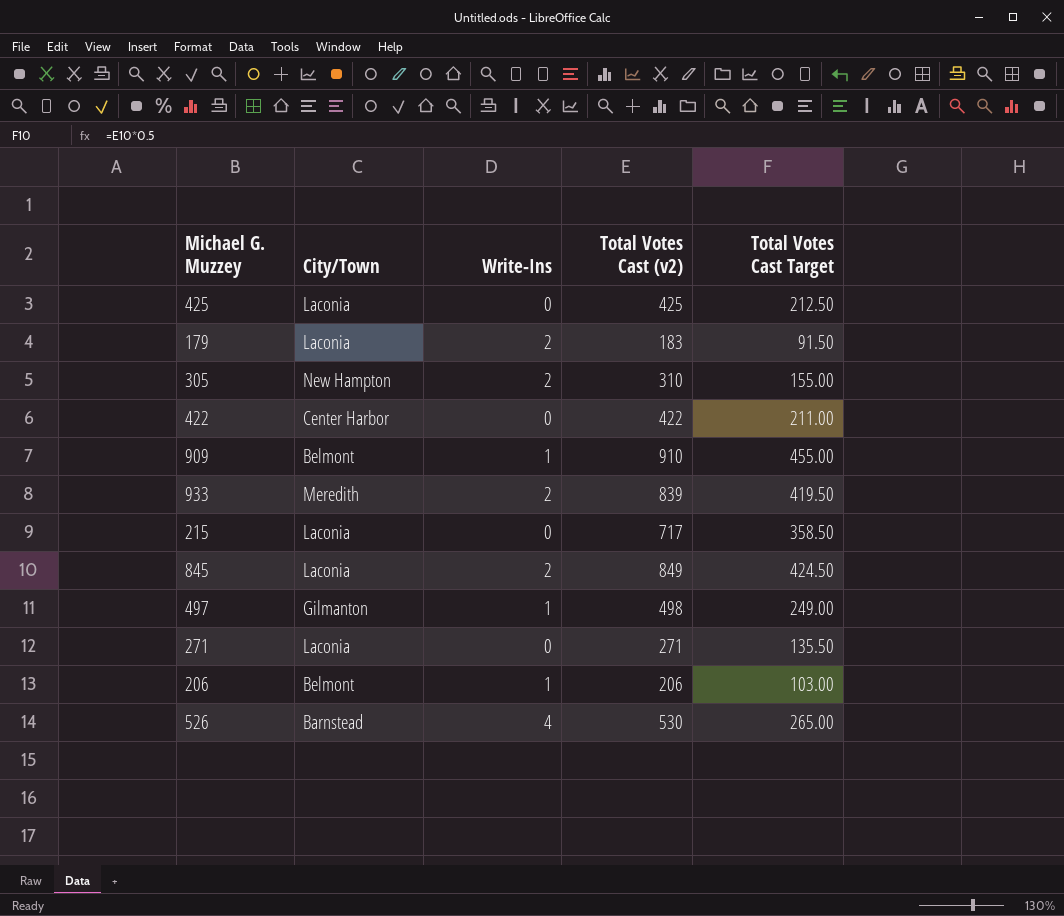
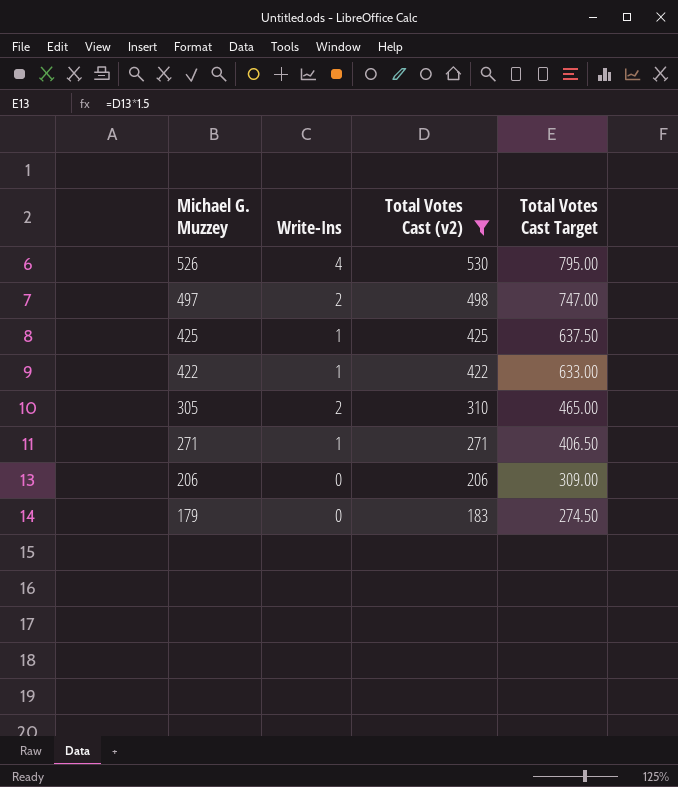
filter: none -> Total Votes Cast (v2) <= 530
row order: none -> Michael G. Muzzey descending
column City/Town | position: 2 -> none
column Total Votes Cast Target | formula: [Total Votes Cast (v2)] * 0.5 -> [Total Votes Cast (v2)] * 1.5
497 | Write-Ins: 1 -> 2
425 | Write-Ins: 0 -> 1
422 | Write-Ins: 0 -> 1
271 | Write-Ins: 0 -> 1
206 | Write-Ins: 1 -> 0
179 | Write-Ins: 2 -> 0

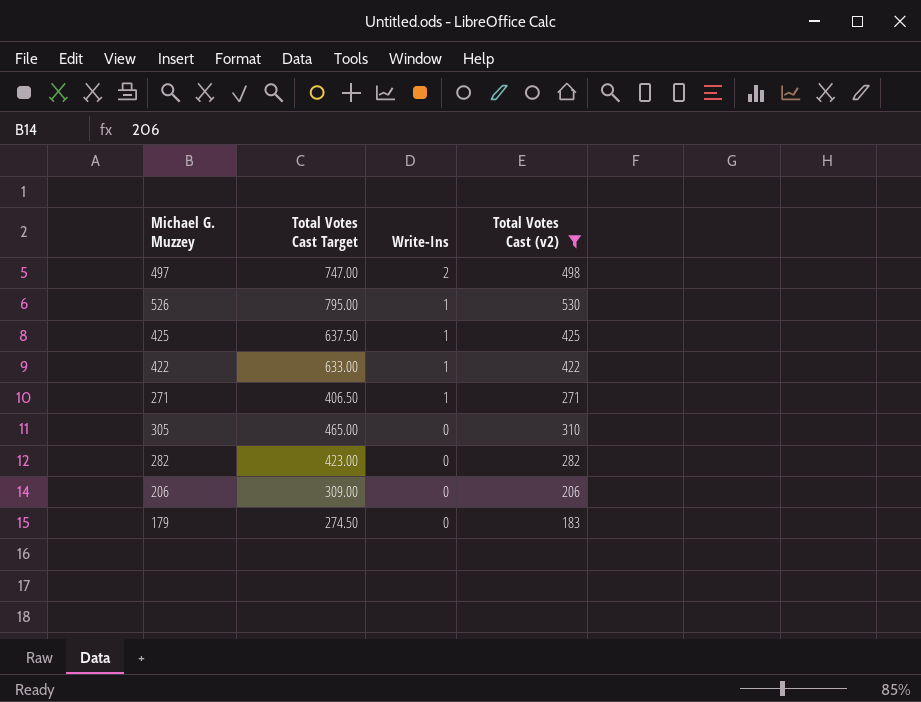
row order: Michael G. Muzzey descending -> Write-Ins descending
column Total Votes Cast Target | position: 4 -> 2
526 | Write-Ins: 4 -> 1
305 | Write-Ins: 2 -> 0
row 282: none -> 423.00 | 0 | 282

